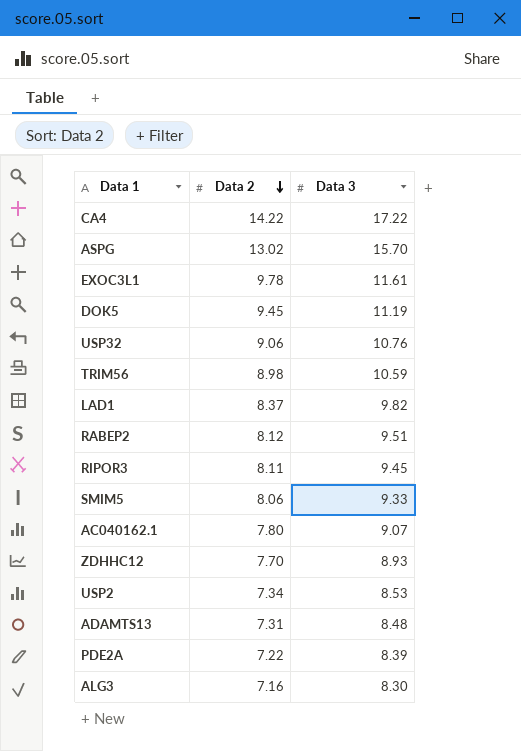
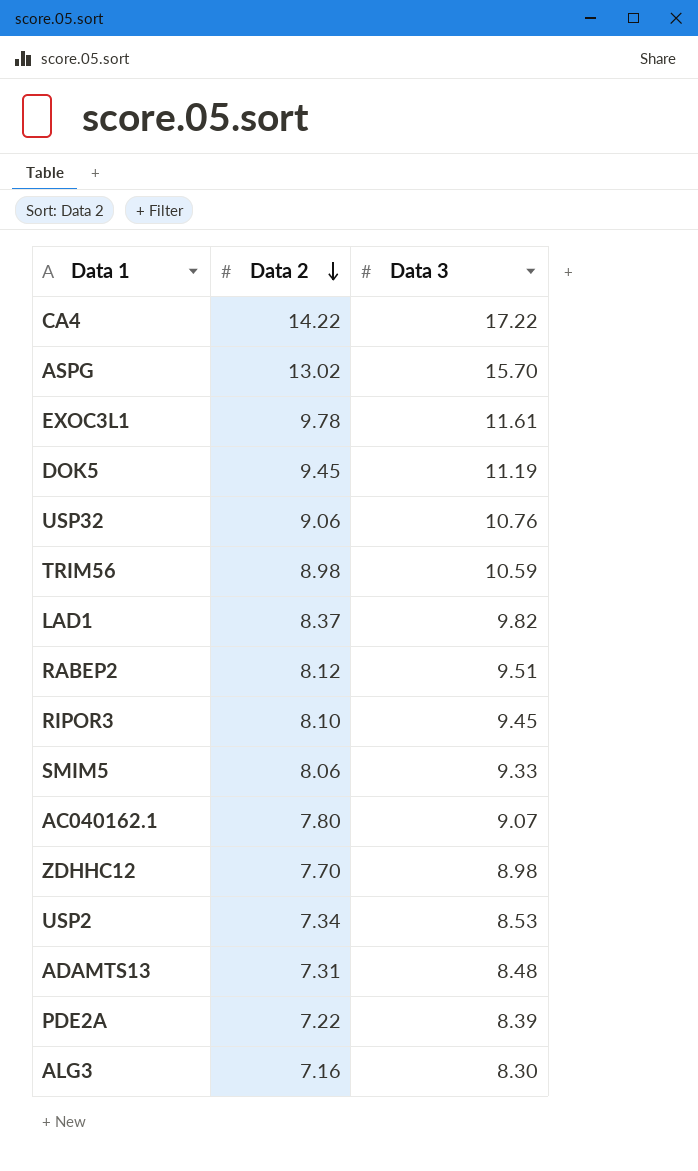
RIPOR3 | Data 2: 8.11 -> 8.10
ZDHHC12 | Data 3: 8.93 -> 8.98

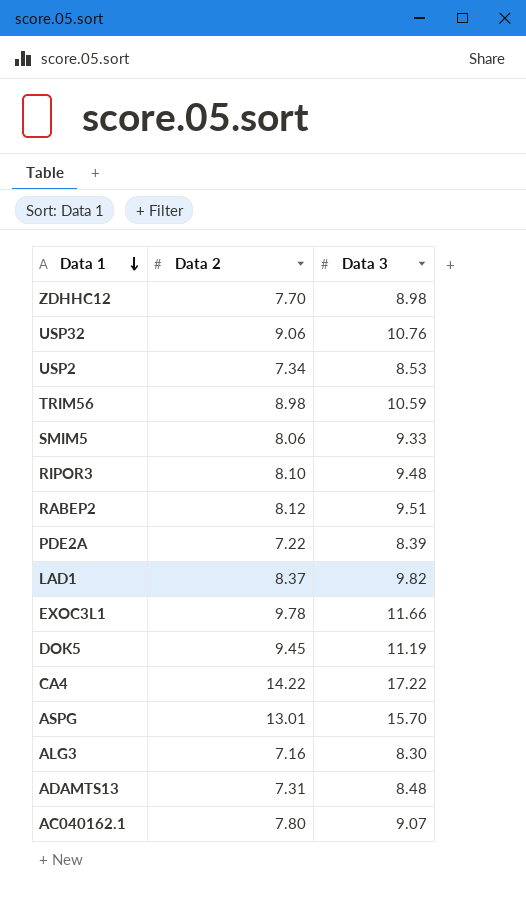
row order: Data 2 descending -> Data 1 descending
RIPOR3 | Data 3: 9.45 -> 9.48
EXOC3L1 | Data 3: 11.61 -> 11.66
ASPG | Data 2: 13.02 -> 13.01

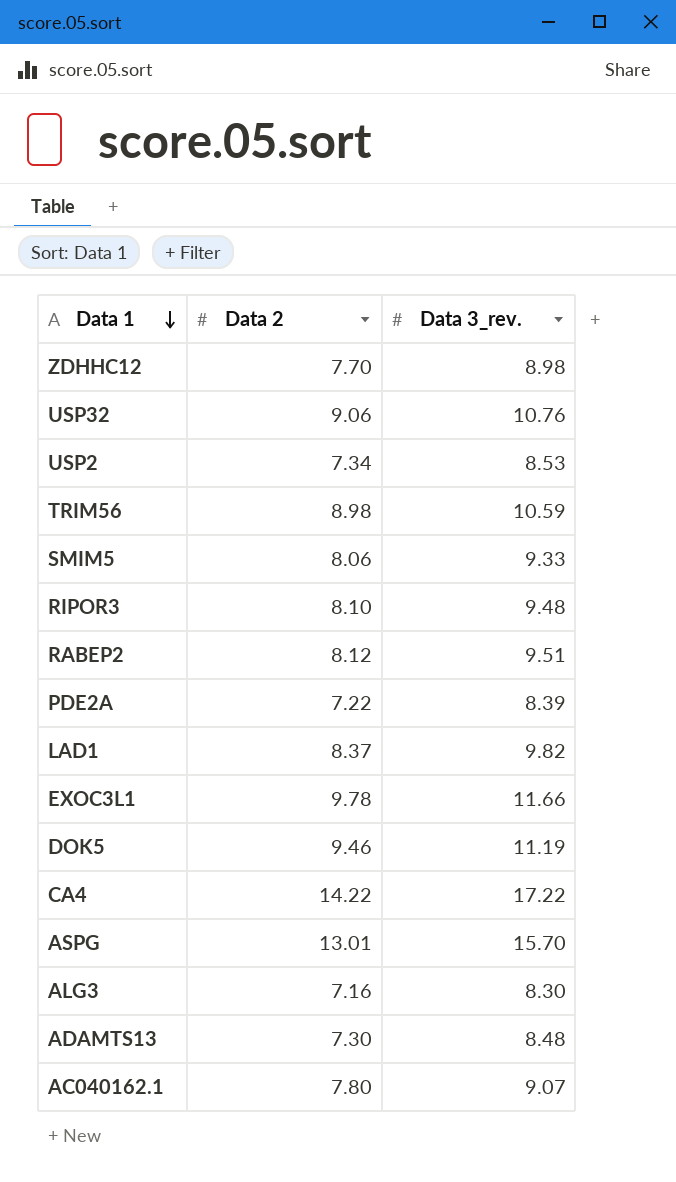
column name: Data 3 -> Data 3_rev.
DOK5 | Data 2: 9.45 -> 9.46
ADAMTS13 | Data 2: 7.31 -> 7.30

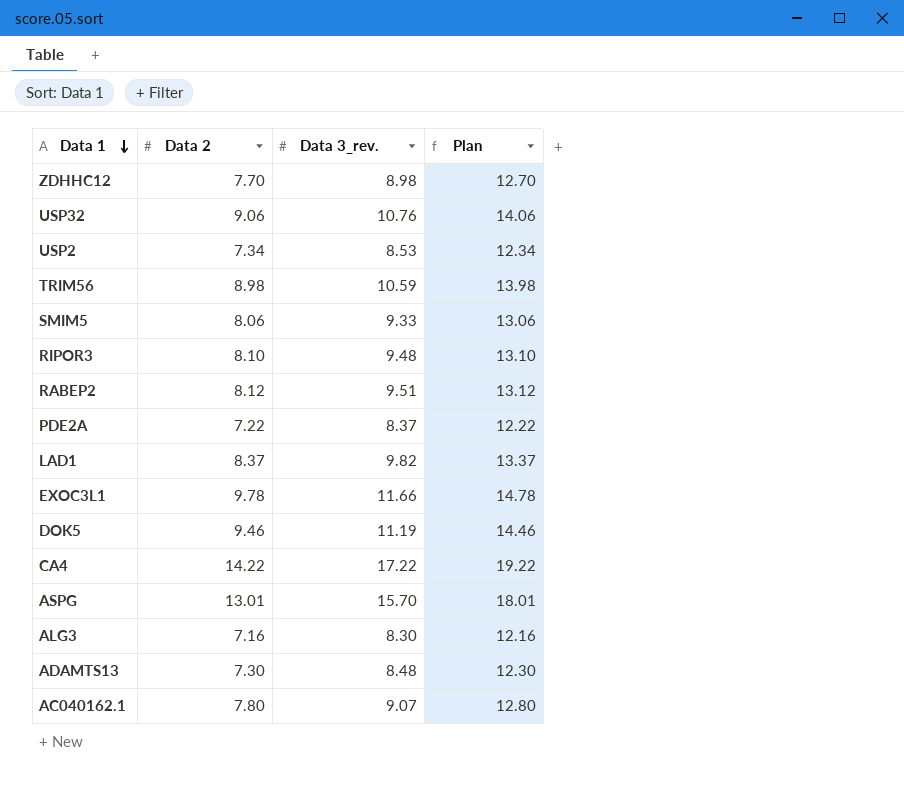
column Plan | formula: none -> [Data 2] + 5
PDE2A | Data 3_rev.: 8.39 -> 8.37

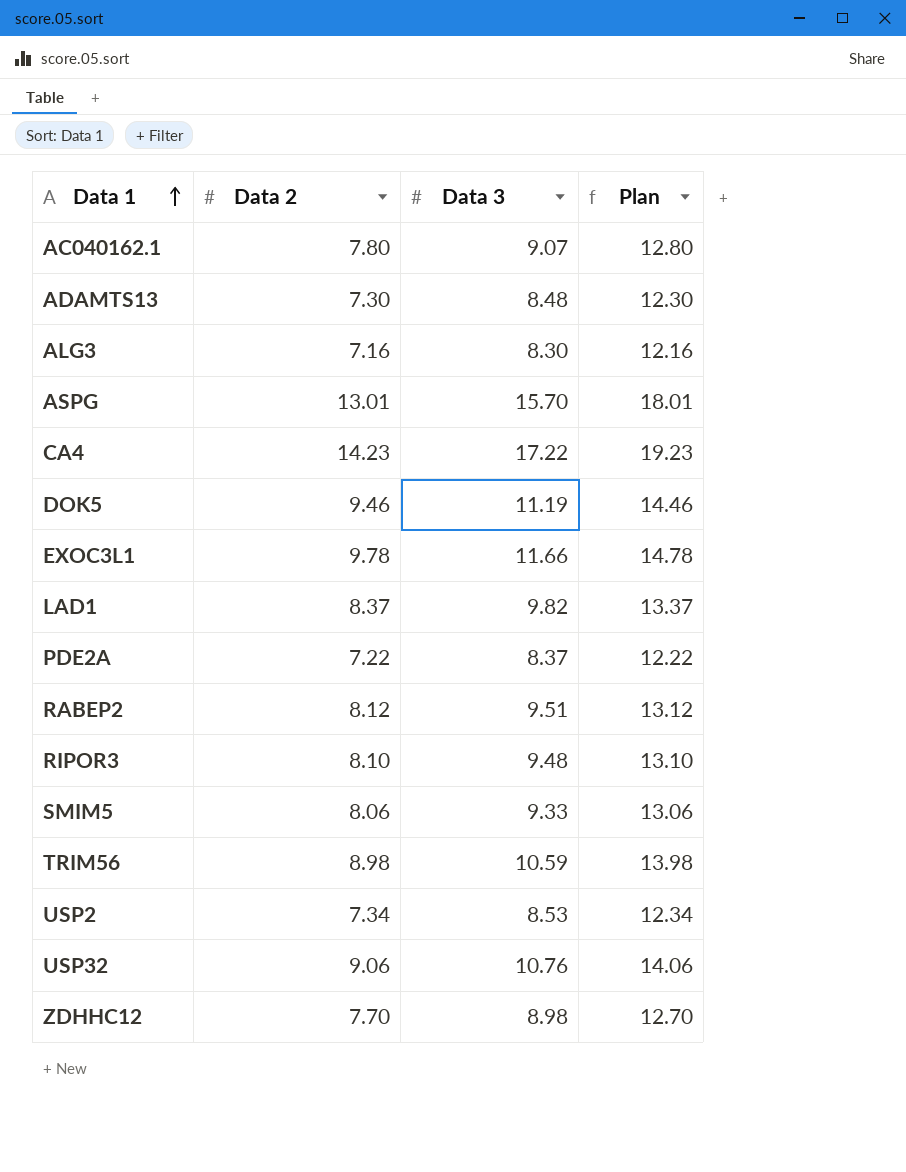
row order: Data 1 descending -> Data 1 ascending
column name: Data 3_rev. -> Data 3
CA4 | Data 2: 14.22 -> 14.23
CA4 | Plan: 19.22 -> 19.23

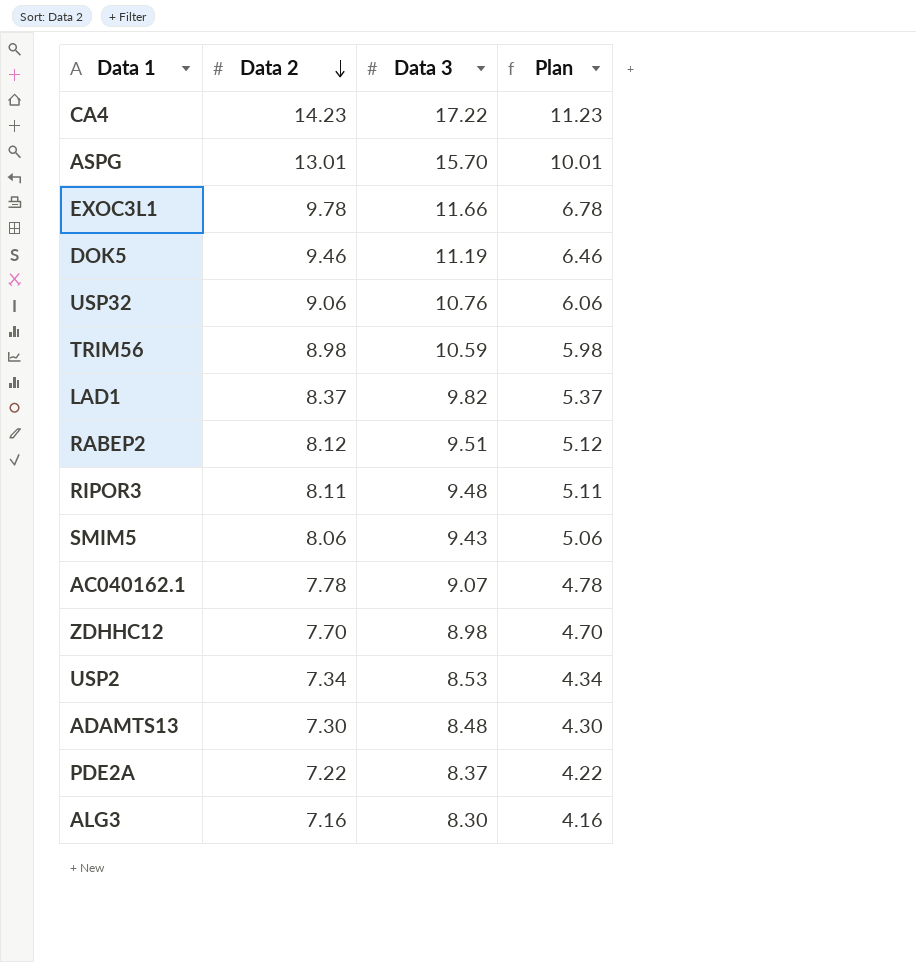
row order: Data 1 ascending -> Data 2 descending
column Plan | formula: [Data 2] + 5 -> [Data 2] - 3
RIPOR3 | Data 2: 8.10 -> 8.11
SMIM5 | Data 3: 9.33 -> 9.43
AC040162.1 | Data 2: 7.80 -> 7.78

